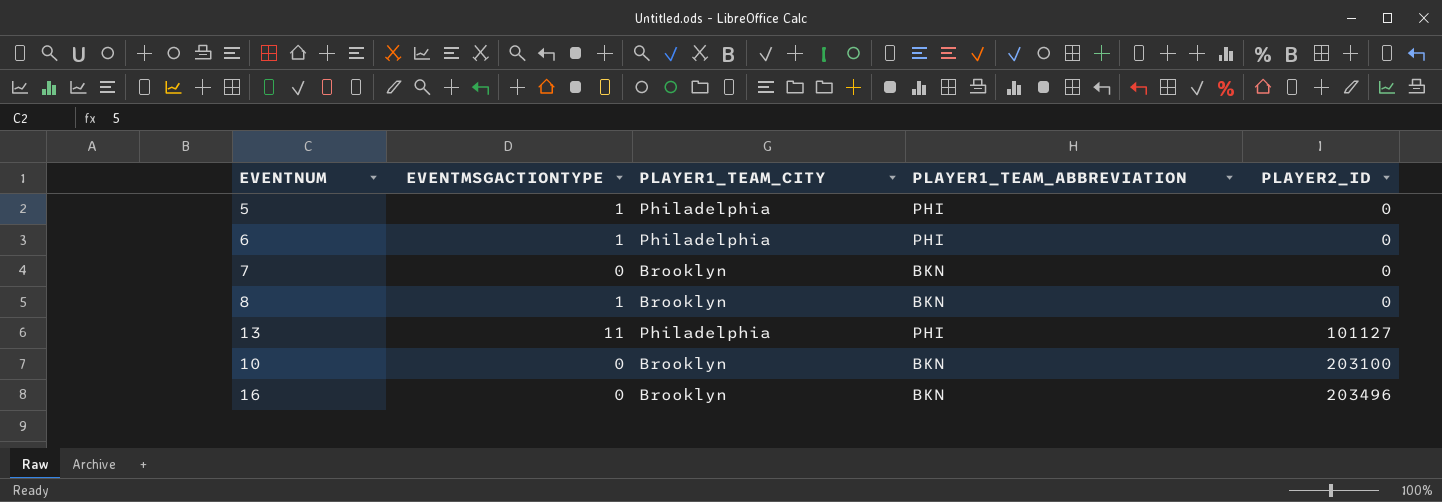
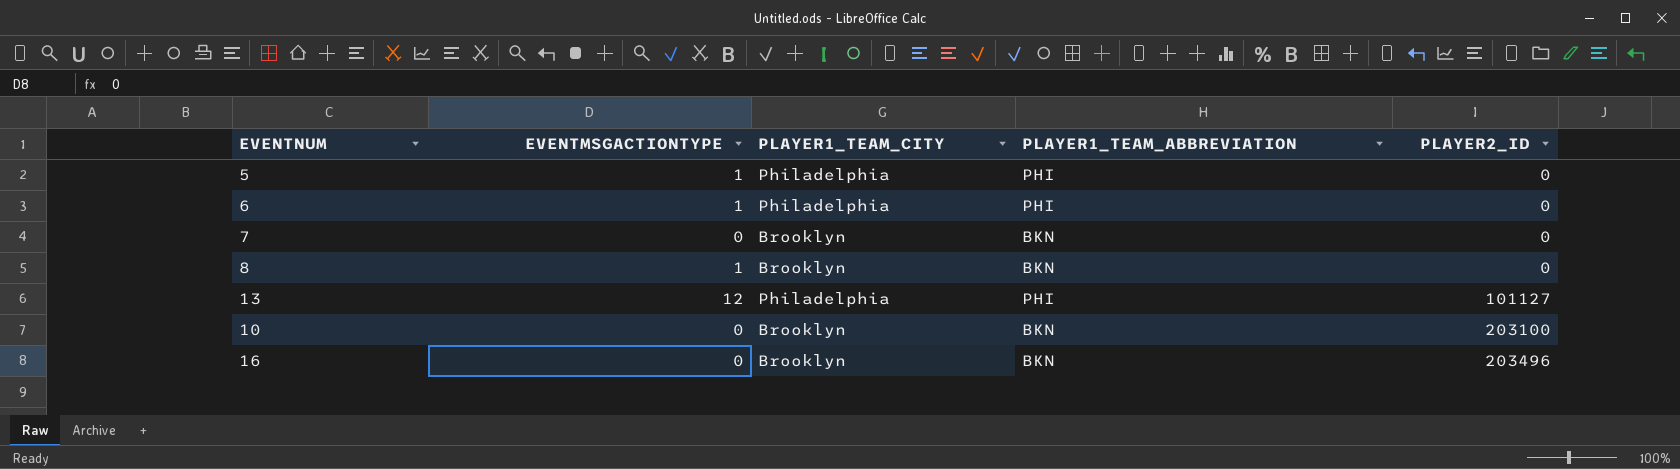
13 | EVENTMSGACTIONTYPE: 11 -> 12

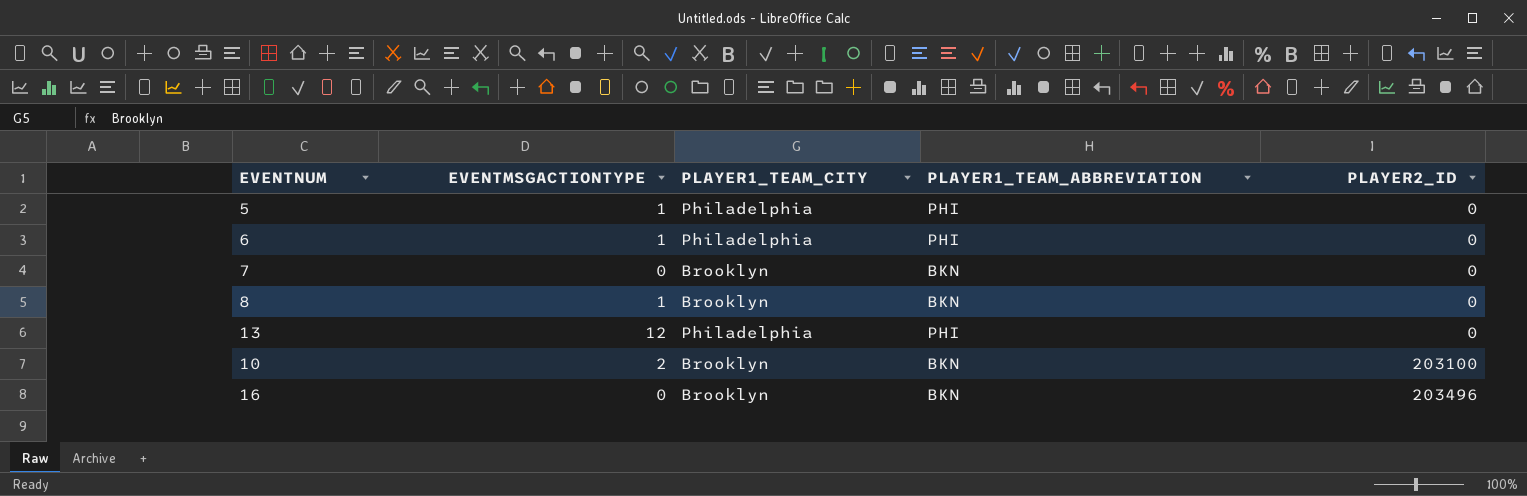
13 | PLAYER2_ID: 101127 -> 0
10 | EVENTMSGACTIONTYPE: 0 -> 2

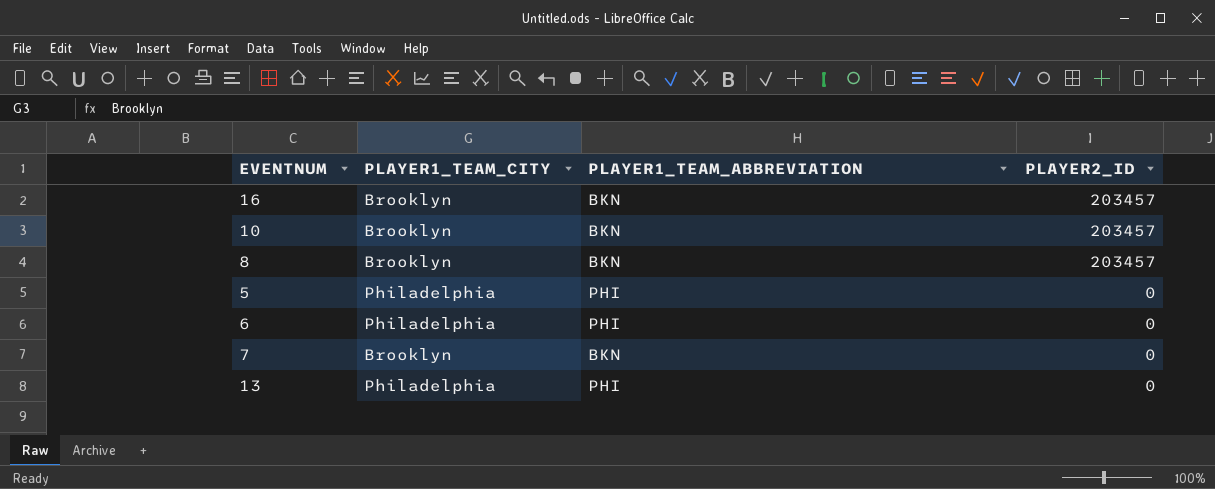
row order: PLAYER2_ID ascending -> PLAYER2_ID descending
column EVENTMSGACTIONTYPE | position: 2 -> none
16 | PLAYER2_ID: 203496 -> 203457
10 | PLAYER2_ID: 203100 -> 203457
8 | PLAYER2_ID: 0 -> 203457

